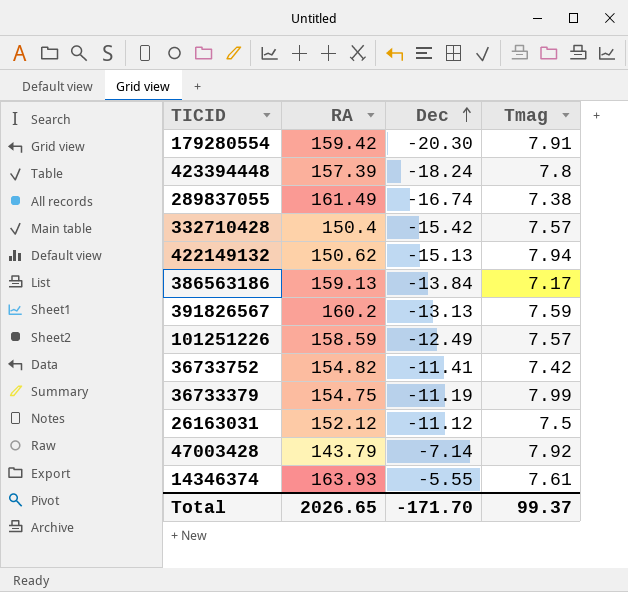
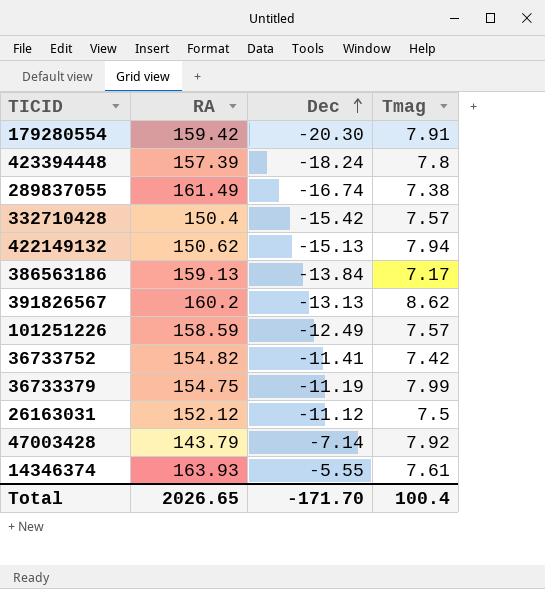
391826567 | Tmag: 7.59 -> 8.62
Total | Tmag: 99.37 -> 100.4

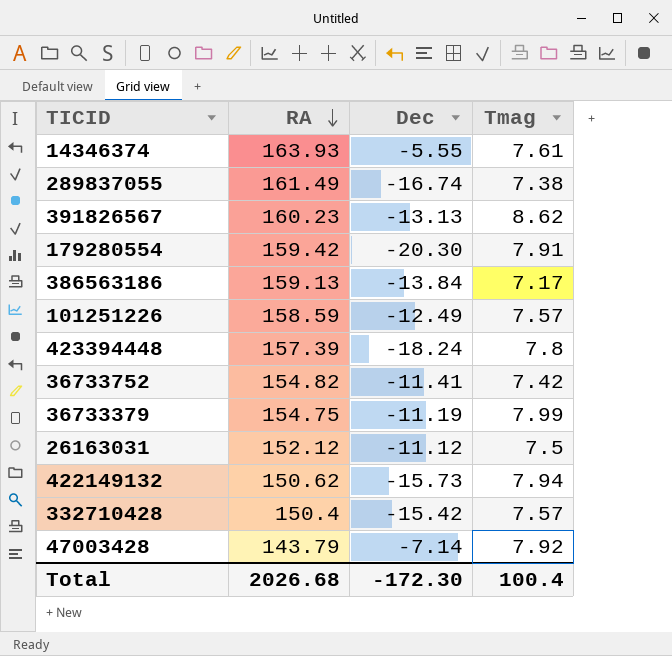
row order: Dec ascending -> RA descending
391826567 | RA: 160.2 -> 160.23
422149132 | Dec: -15.13 -> -15.73
Total | RA: 2026.65 -> 2026.68
Total | Dec: -171.70 -> -172.30

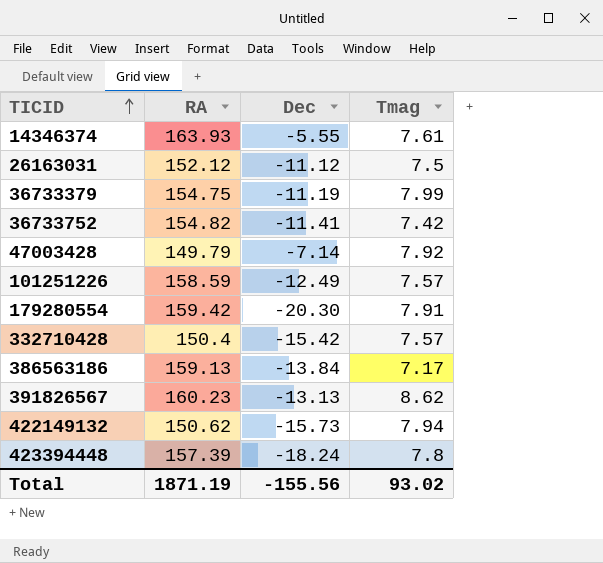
row order: RA descending -> TICID ascending
row 289837055: 161.49 | -16.74 | 7.38 -> none
47003428 | RA: 143.79 -> 149.79
Total | RA: 2026.68 -> 1871.19
Total | Dec: -172.30 -> -155.56
Total | Tmag: 100.4 -> 93.02

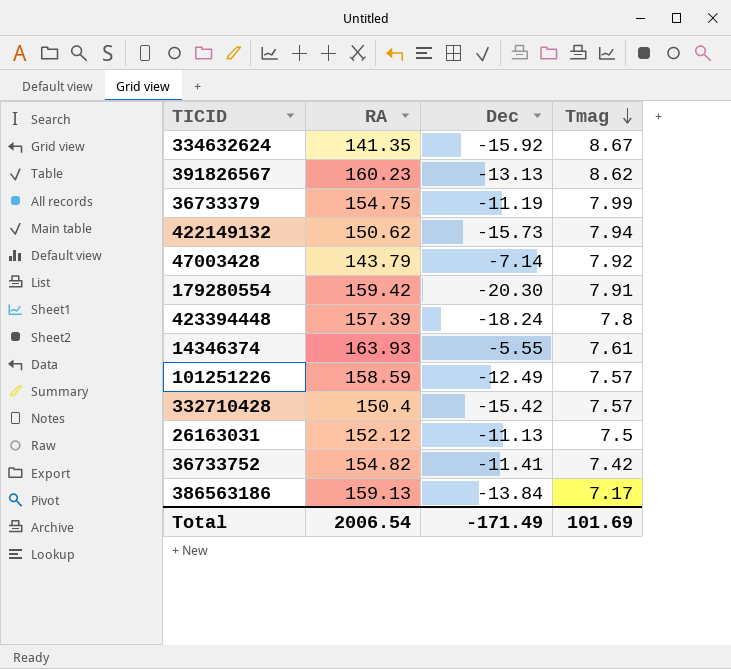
row order: TICID ascending -> Tmag descending
row 334632624: none -> 141.35 | -15.92 | 8.67
47003428 | RA: 149.79 -> 143.79
26163031 | Dec: -11.12 -> -11.13
Total | RA: 1871.19 -> 2006.54
Total | Dec: -155.56 -> -171.49
Total | Tmag: 93.02 -> 101.69

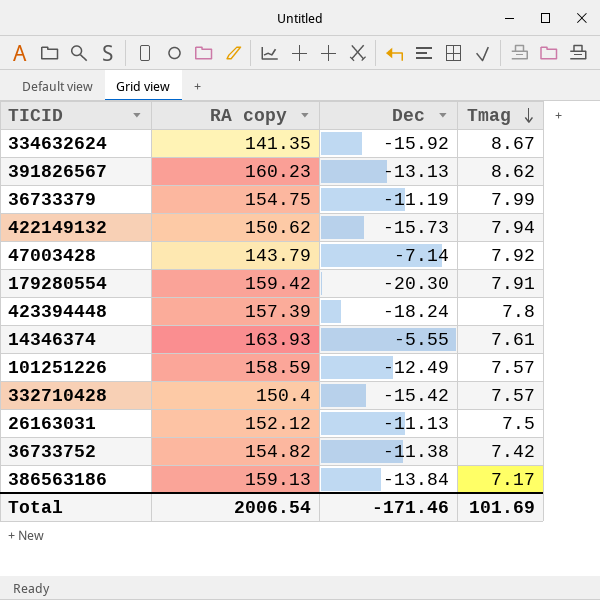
column name: RA -> RA copy
36733752 | Dec: -11.41 -> -11.38
Total | Dec: -171.49 -> -171.46

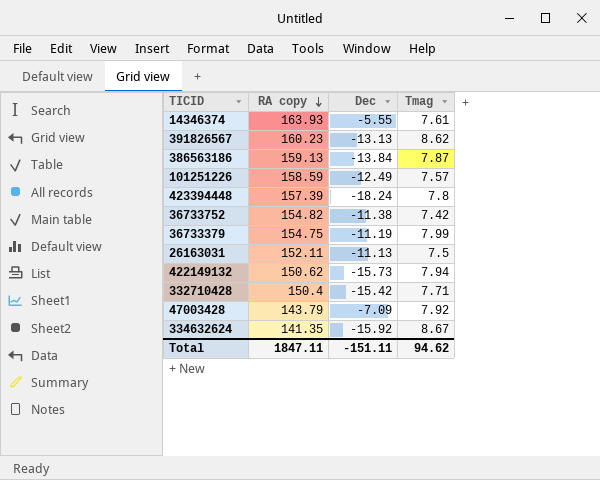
row order: Tmag descending -> RA copy descending
row 179280554: 159.42 | -20.30 | 7.91 -> none
386563186 | Tmag: 7.17 -> 7.87
26163031 | RA copy: 152.12 -> 152.11
332710428 | Tmag: 7.57 -> 7.71
47003428 | Dec: -7.14 -> -7.09
Total | RA copy: 2006.54 -> 1847.11
Total | Dec: -171.46 -> -151.11
Total | Tmag: 101.69 -> 94.62

